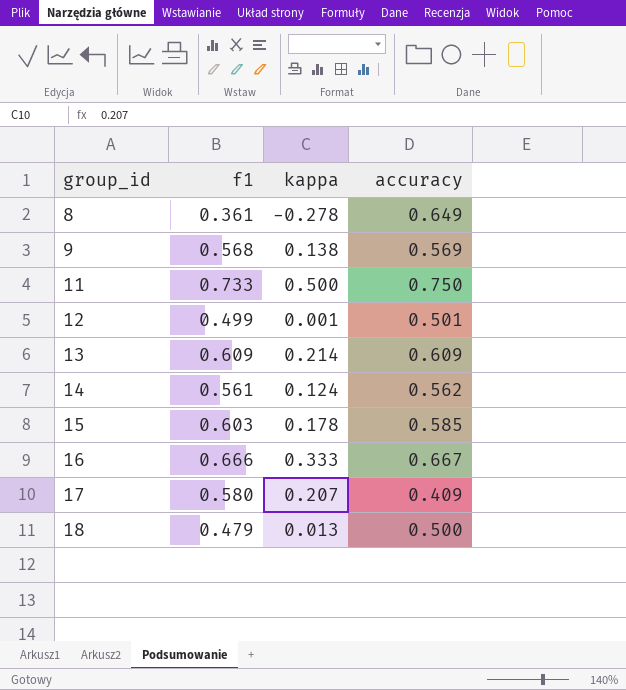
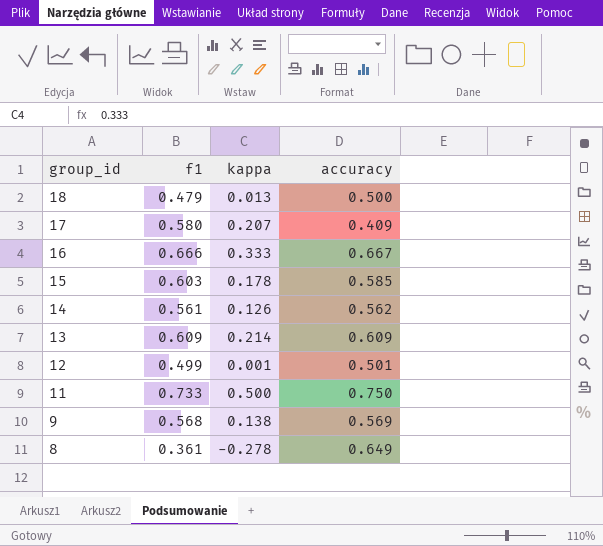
row order: group_id ascending -> group_id descending
14 | kappa: 0.124 -> 0.126

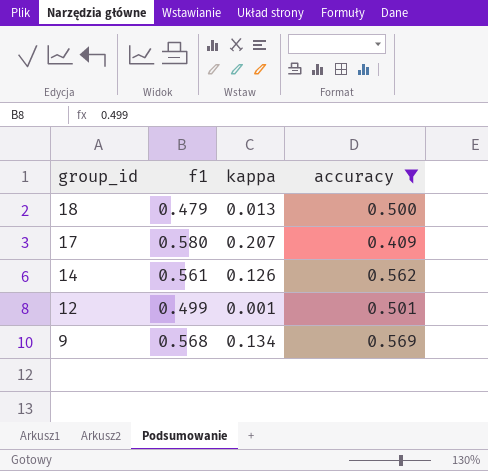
filter: none -> accuracy <= 0.569
9 | kappa: 0.138 -> 0.134

